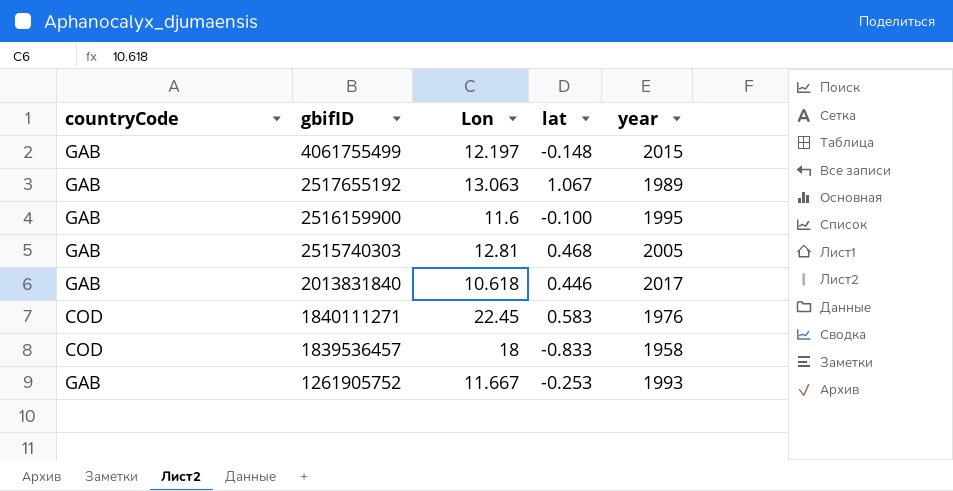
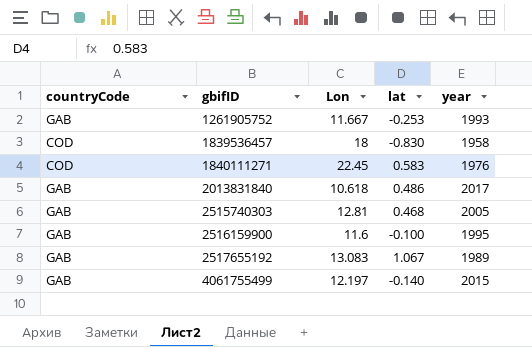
row order: gbifID descending -> gbifID ascending
1839536457 | lat: -0.833 -> -0.830
2013831840 | lat: 0.446 -> 0.486
2517655192 | Lon: 13.063 -> 13.083
4061755499 | lat: -0.148 -> -0.140

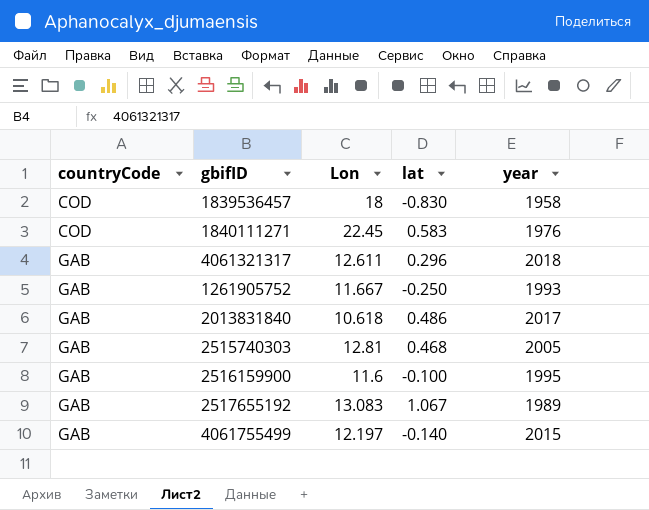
row order: gbifID ascending -> countryCode ascending
row 4061321317: none -> GAB | 12.611 | 0.296 | 2018
1261905752 | lat: -0.253 -> -0.250

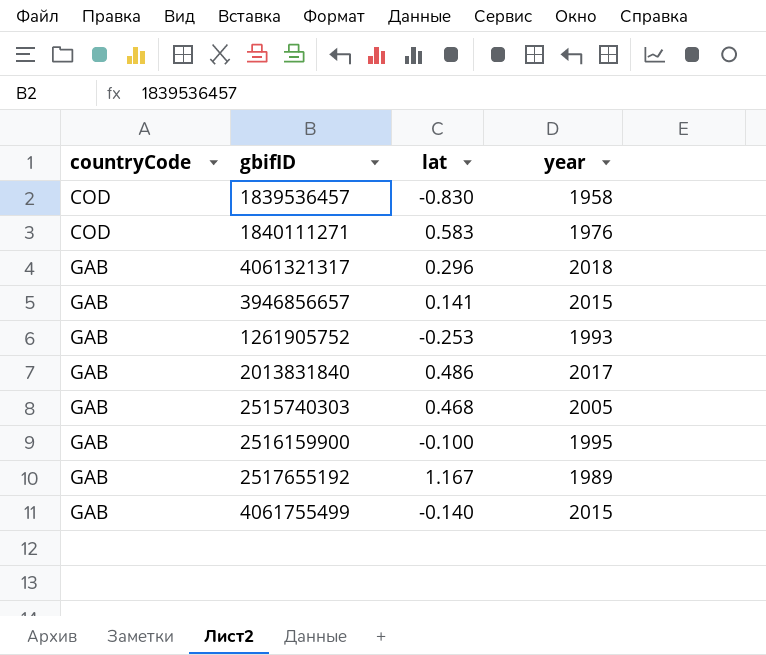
column Lon | position: 3 -> none
row 3946856657: none -> GAB | 0.141 | 2015
1261905752 | lat: -0.250 -> -0.253
2517655192 | lat: 1.067 -> 1.167

